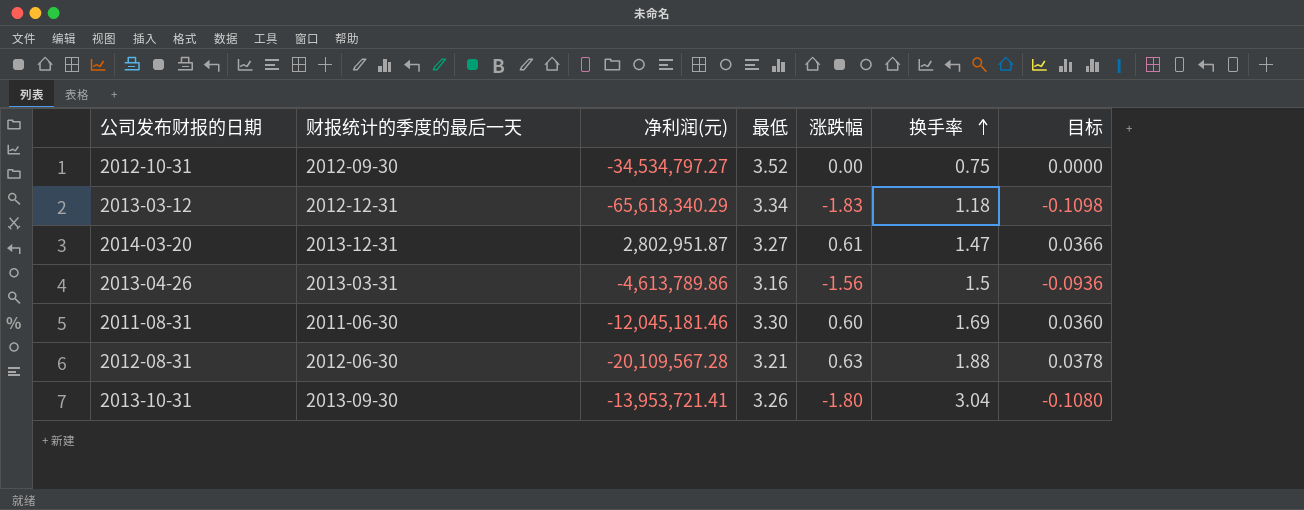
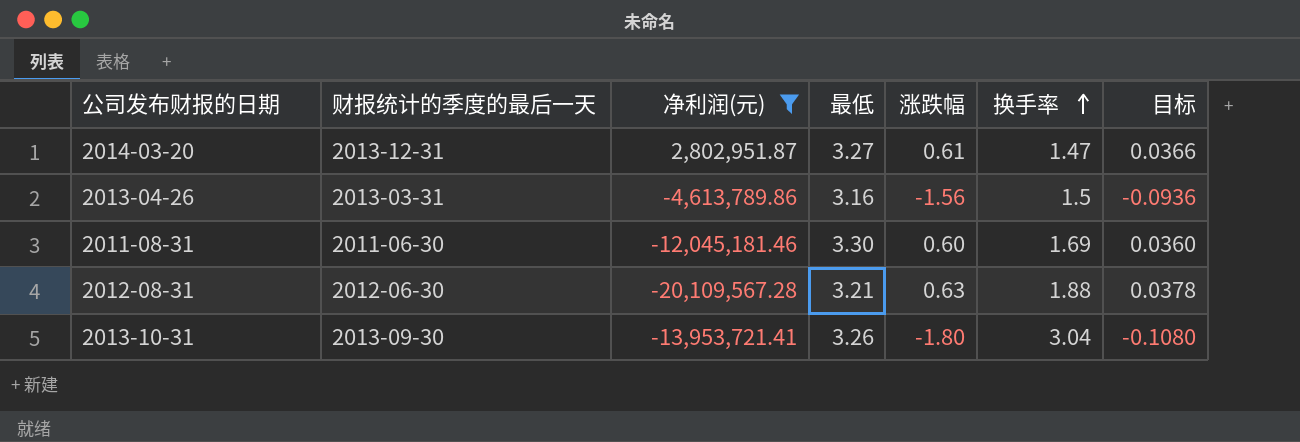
filter: none -> 净利润(元) >= -20,109,567.28

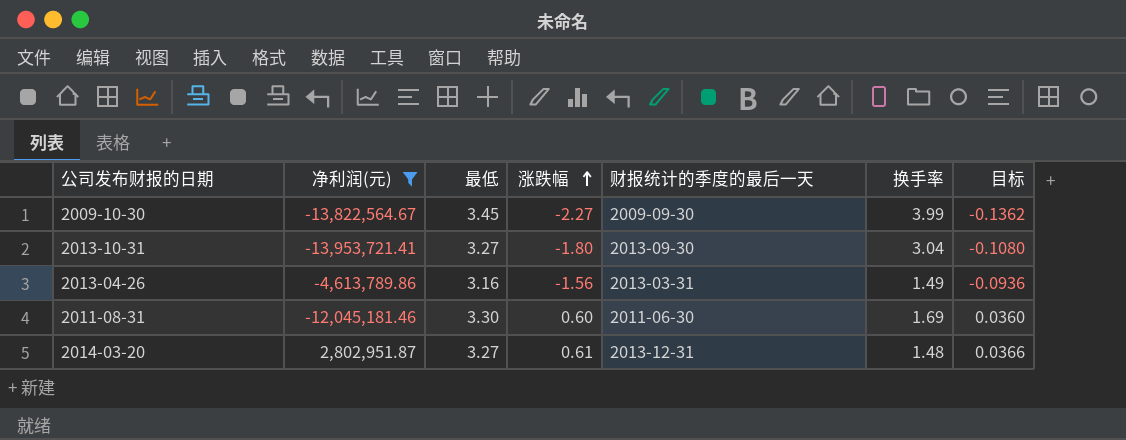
row order: 换手率 ascending -> 涨跌幅 ascending
column 财报统计的季度的最后一天 | position: 2 -> 5
row 2012-08-31: 2012-06-30 | -20,109,567.28 | 3.21 | 0.63 | 1.88 | 0.0378 -> none
row 2009-10-30: none -> -13,822,564.67 | 3.45 | -2.27 | 2009-09-30 | 3.99 | -0.1362
2013-10-31 | 最低: 3.26 -> 3.27
2013-04-26 | 换手率: 1.5 -> 1.49
2014-03-20 | 换手率: 1.47 -> 1.48

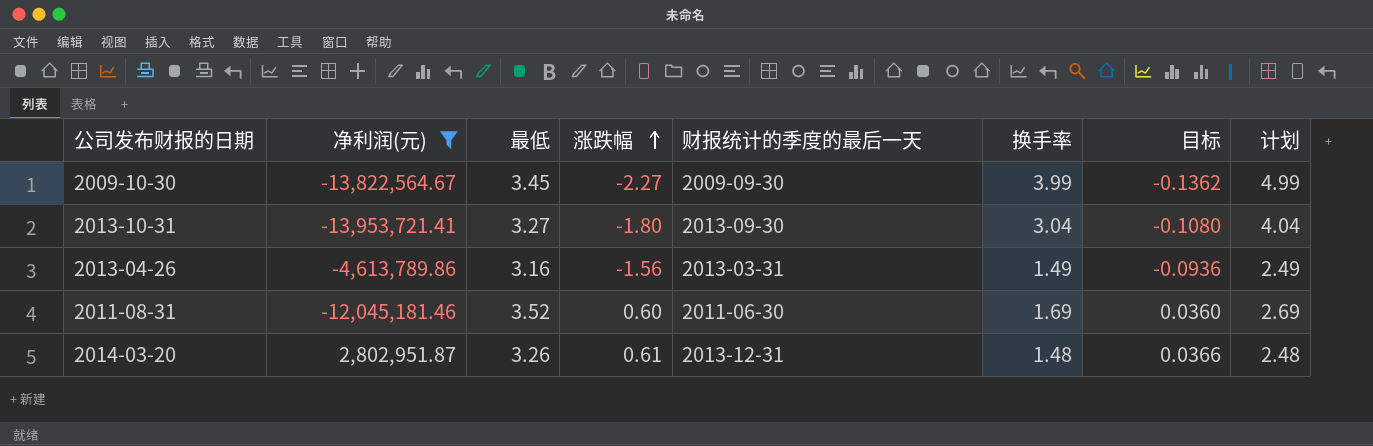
column 计划 | formula: none -> [换手率] + 1
2011-08-31 | 最低: 3.30 -> 3.52
2014-03-20 | 最低: 3.27 -> 3.26

